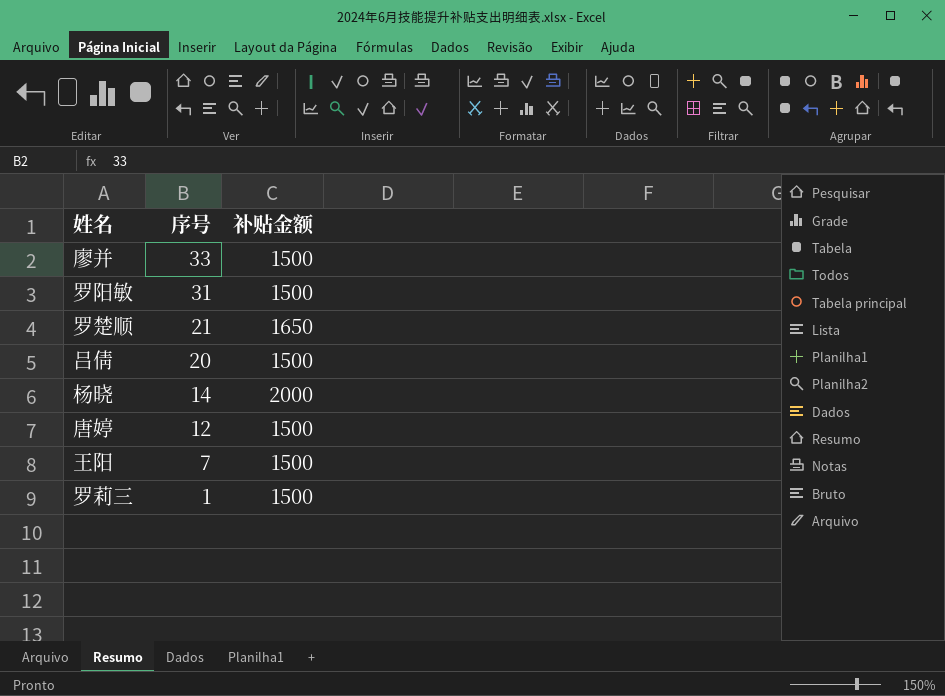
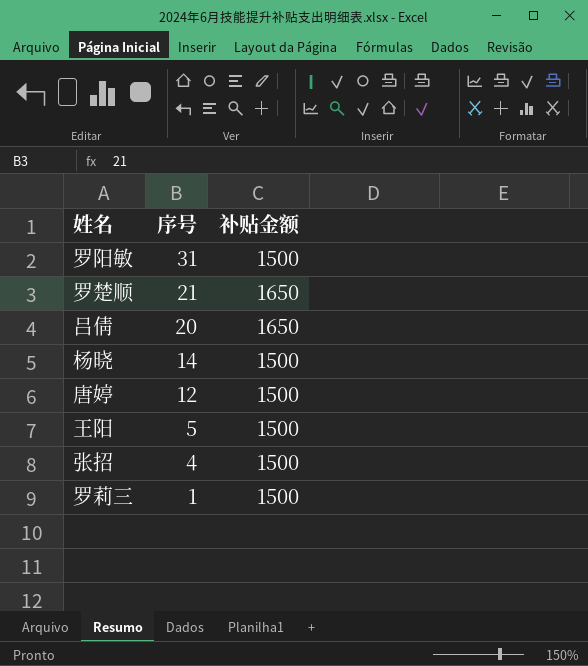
row 廖并: 33 | 1500 -> none
吕倩 | 补贴金额: 1500 -> 1650
杨晓 | 补贴金额: 2000 -> 1500
王阳 | 序号: 7 -> 5
row 张招: none -> 4 | 1500

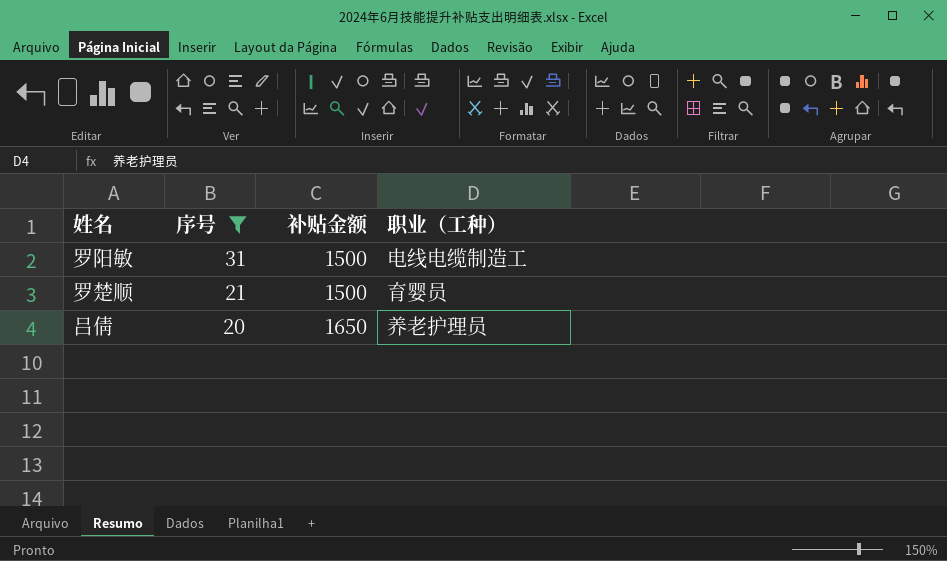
filter: none -> 序号 >= 20
column 职业（工种） | position: none -> 4
罗楚顺 | 补贴金额: 1650 -> 1500

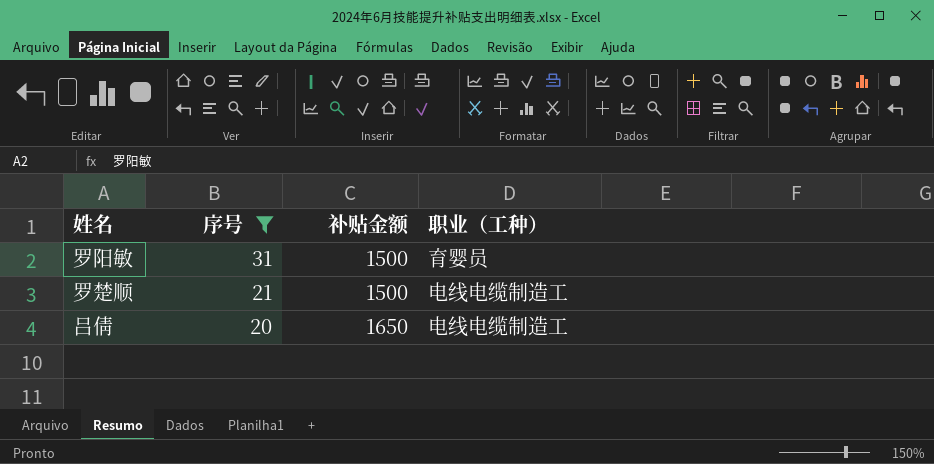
罗阳敏 | 职业（工种）: 电线电缆制造工 -> 育婴员
罗楚顺 | 职业（工种）: 育婴员 -> 电线电缆制造工
吕倩 | 职业（工种）: 养老护理员 -> 电线电缆制造工

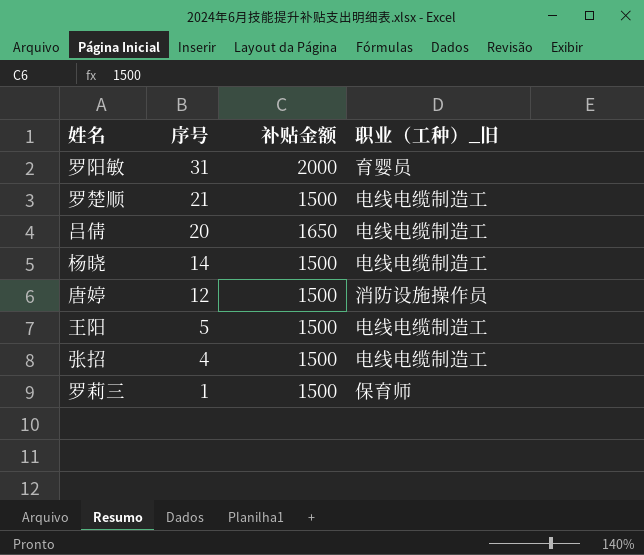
filter: 序号 >= 20 -> none
column name: 职业（工种） -> 职业（工种）_旧
罗阳敏 | 补贴金额: 1500 -> 2000

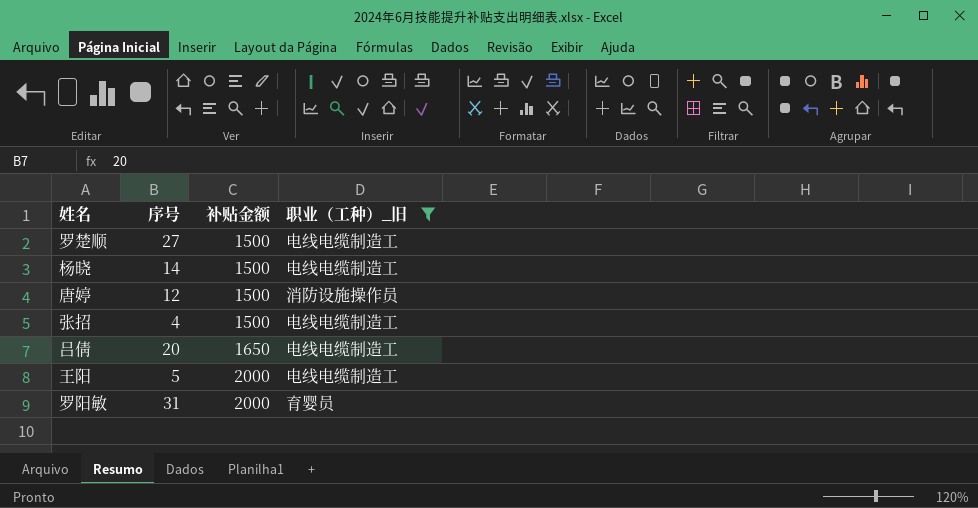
filter: none -> 职业（工种）_旧 != 保育师
row order: 序号 descending -> 补贴金额 ascending
罗楚顺 | 序号: 21 -> 27
王阳 | 补贴金额: 1500 -> 2000

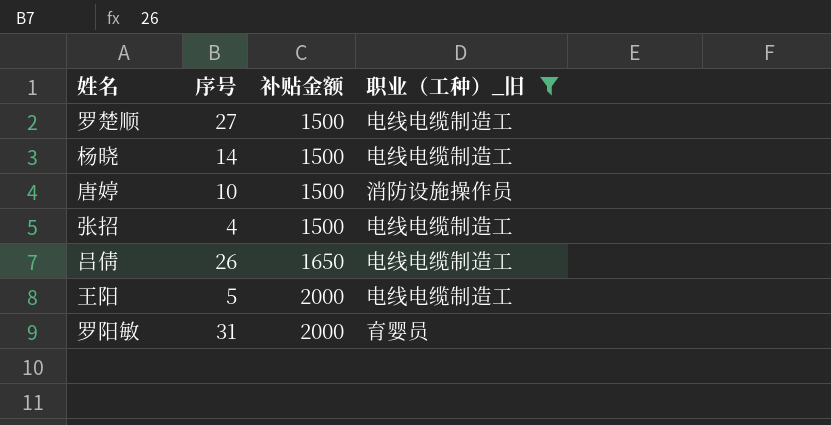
唐婷 | 序号: 12 -> 10
吕倩 | 序号: 20 -> 26

